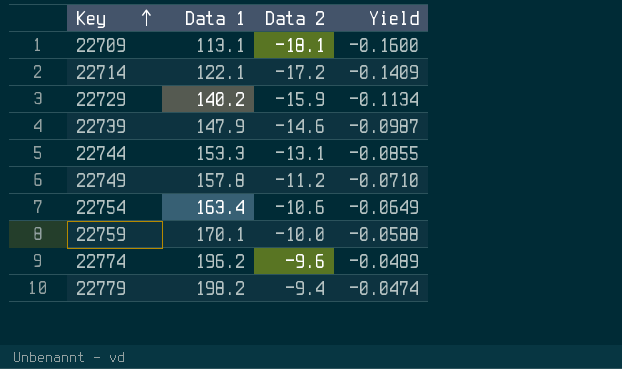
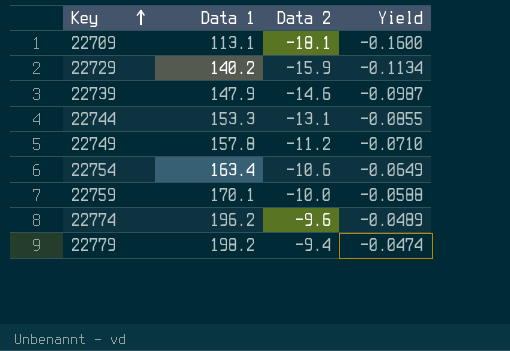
row 22714: 122.1 | -17.2 | -0.1409 -> none

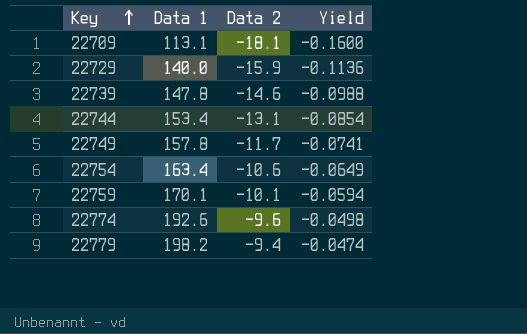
22729 | Data 1: 140.2 -> 140.0
22729 | Yield: -0.1134 -> -0.1136
22739 | Data 1: 147.9 -> 147.8
22739 | Yield: -0.0987 -> -0.0988
22744 | Data 1: 153.3 -> 153.4
22744 | Yield: -0.0855 -> -0.0854
22749 | Data 2: -11.2 -> -11.7
22749 | Yield: -0.0710 -> -0.0741
22759 | Data 2: -10.0 -> -10.1
22759 | Yield: -0.0588 -> -0.0594
22774 | Data 1: 196.2 -> 192.6
22774 | Yield: -0.0489 -> -0.0498

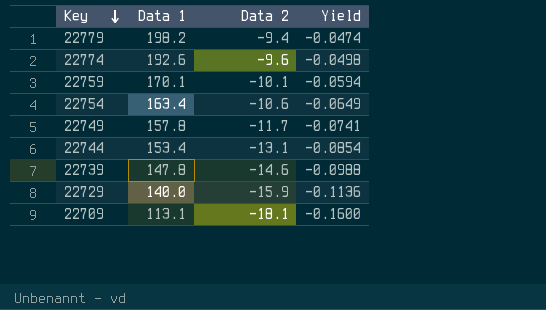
row order: Key ascending -> Key descending

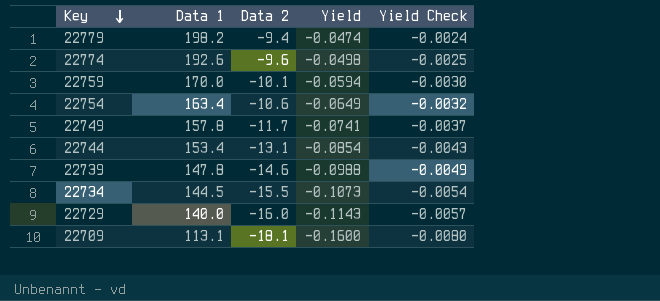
column Yield Check | formula: none -> [Yield] * 0.05
22759 | Data 1: 170.1 -> 170.0
row 22734: none -> 144.5 | -15.5 | -0.1073 | -0.0054
22729 | Data 2: -15.9 -> -16.0
22729 | Yield: -0.1136 -> -0.1143

